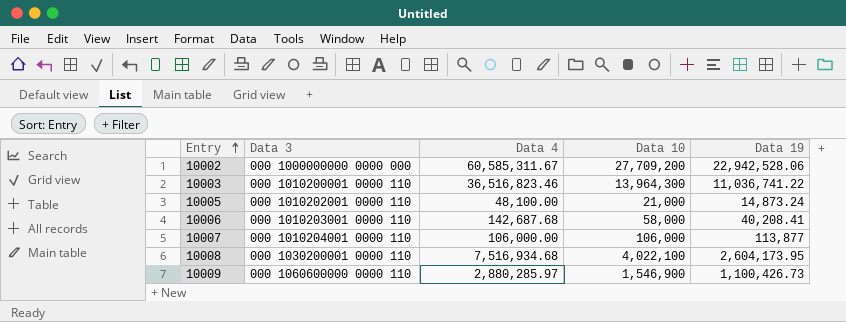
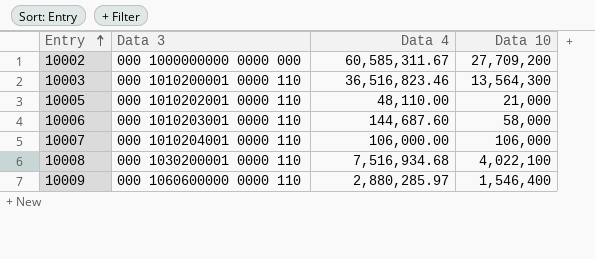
column Data 19 | position: 5 -> none
10003 | Data 10: 13,964,300 -> 13,564,300
10005 | Data 4: 48,100.00 -> 48,110.00
10006 | Data 4: 142,687.68 -> 144,687.60
10009 | Data 10: 1,546,900 -> 1,546,400

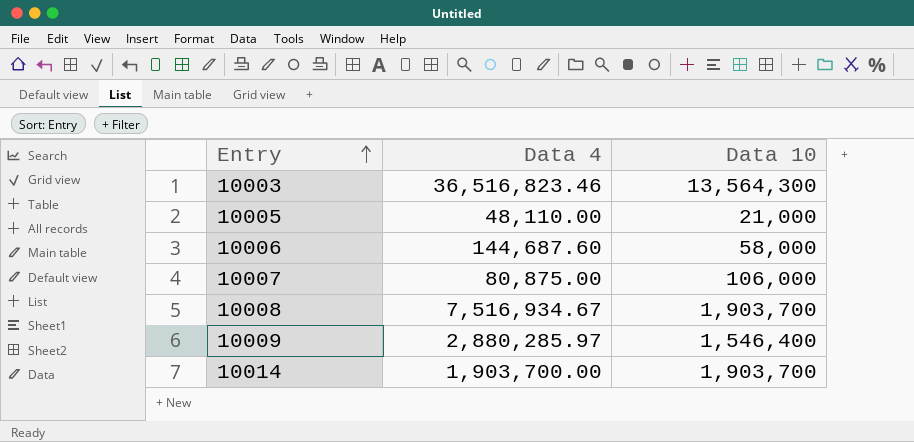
column Data 3 | position: 2 -> none
row 10002: 000 1000000000 0000 000 | 60,585,311.67 | 27,709,200 -> none
10007 | Data 4: 106,000.00 -> 80,875.00
10008 | Data 4: 7,516,934.68 -> 7,516,934.67
10008 | Data 10: 4,022,100 -> 1,903,700
row 10014: none -> 1,903,700.00 | 1,903,700

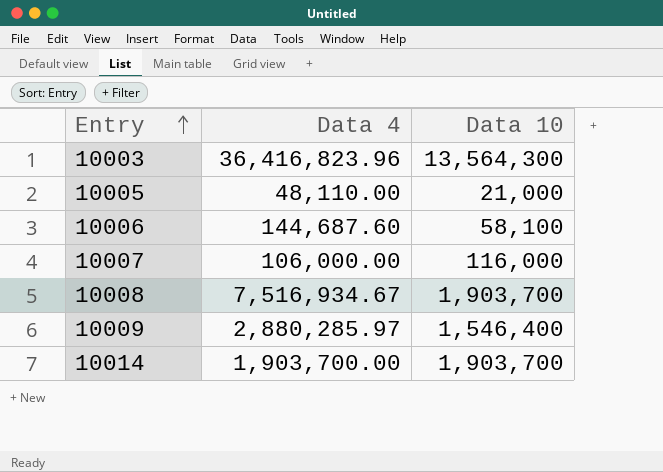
10003 | Data 4: 36,516,823.46 -> 36,416,823.96
10006 | Data 10: 58,000 -> 58,100
10007 | Data 4: 80,875.00 -> 106,000.00
10007 | Data 10: 106,000 -> 116,000

